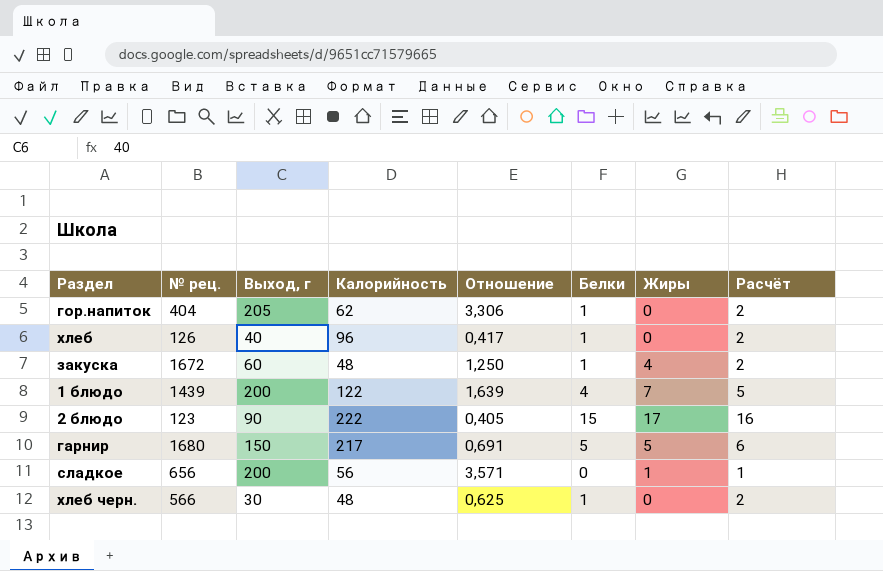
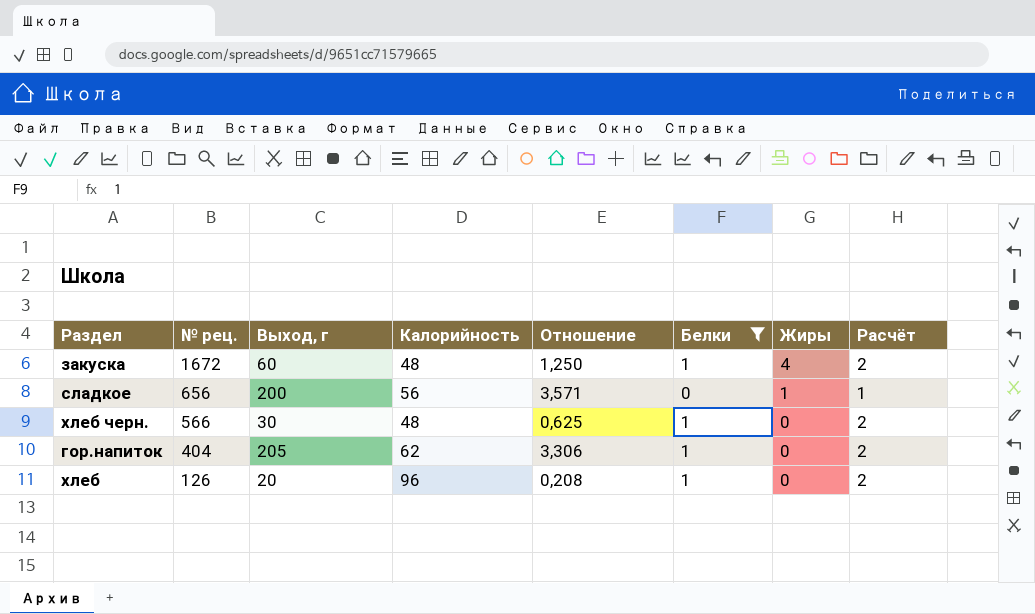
filter: none -> Белки <= 1
row order: none -> № рец. descending
хлеб | Выход, г: 40 -> 20
хлеб | Отношение: 0,417 -> 0,208

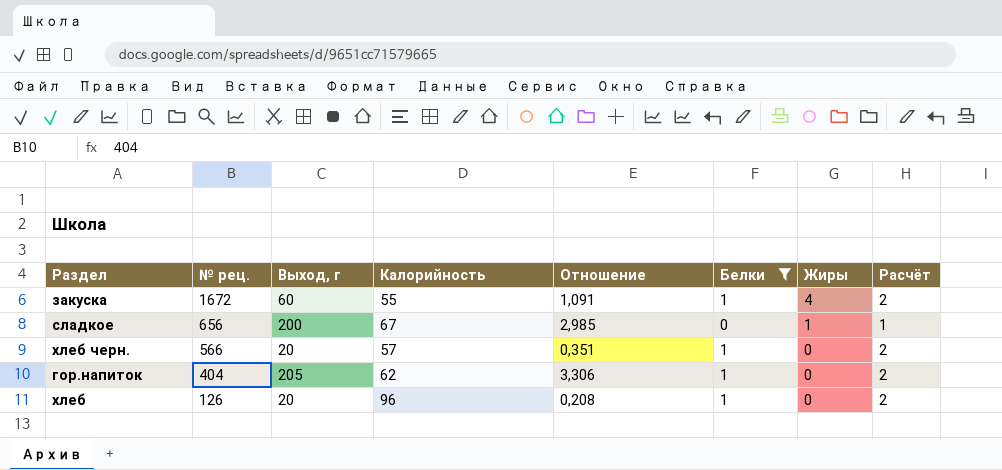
закуска | Калорийность: 48 -> 55
закуска | Отношение: 1,250 -> 1,091
сладкое | Калорийность: 56 -> 67
сладкое | Отношение: 3,571 -> 2,985
хлеб черн. | Выход, г: 30 -> 20
хлеб черн. | Калорийность: 48 -> 57
хлеб черн. | Отношение: 0,625 -> 0,351

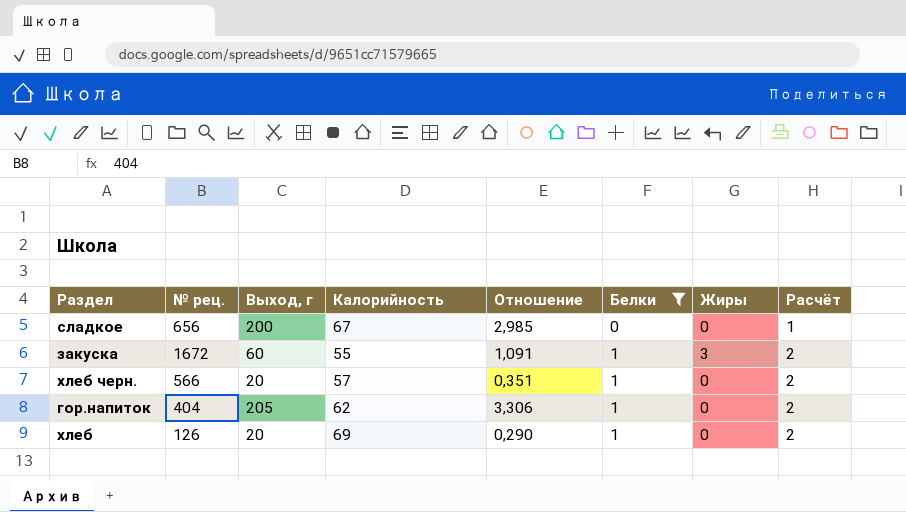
row order: № рец. descending -> Белки ascending
сладкое | Жиры: 1 -> 0
закуска | Жиры: 4 -> 3
хлеб | Калорийность: 96 -> 69
хлеб | Отношение: 0,208 -> 0,290

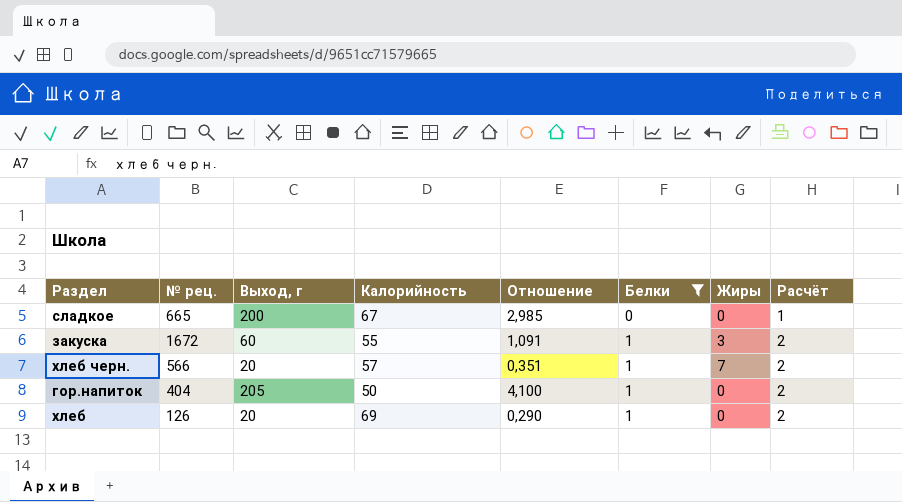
сладкое | № рец.: 656 -> 665
хлеб черн. | Жиры: 0 -> 7
гор.напиток | Калорийность: 62 -> 50
гор.напиток | Отношение: 3,306 -> 4,100

